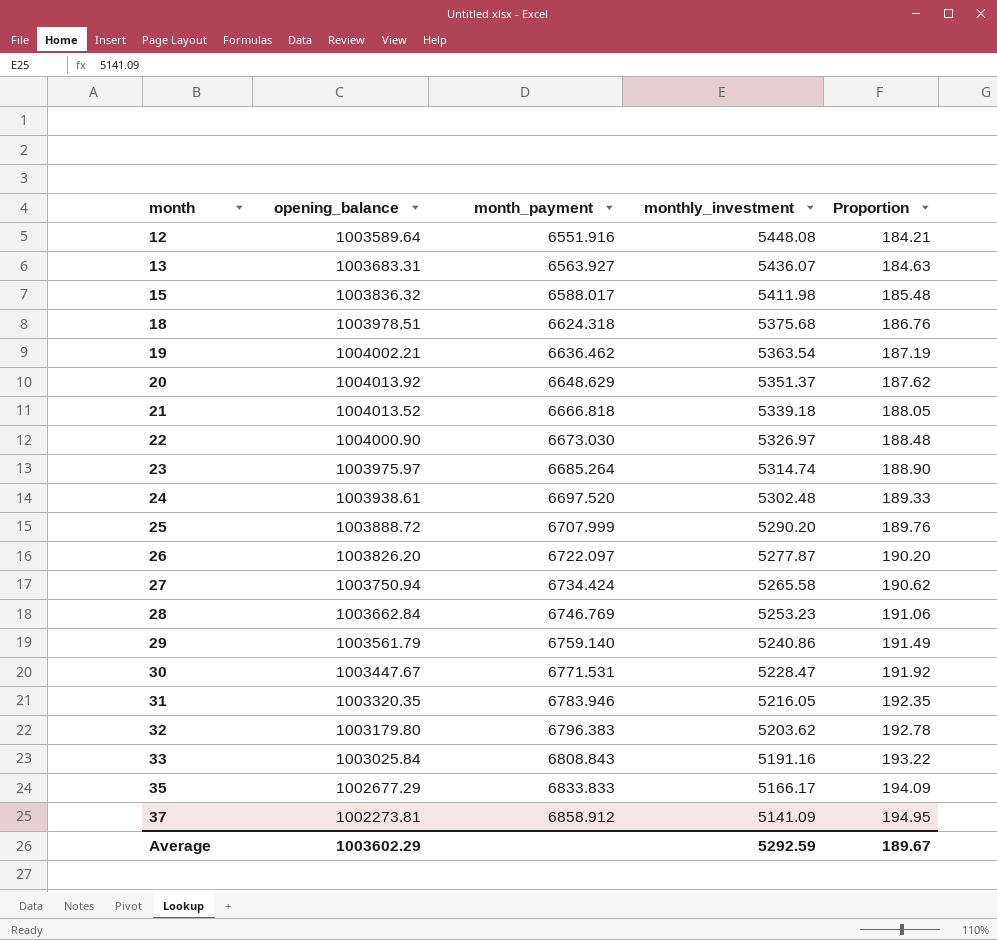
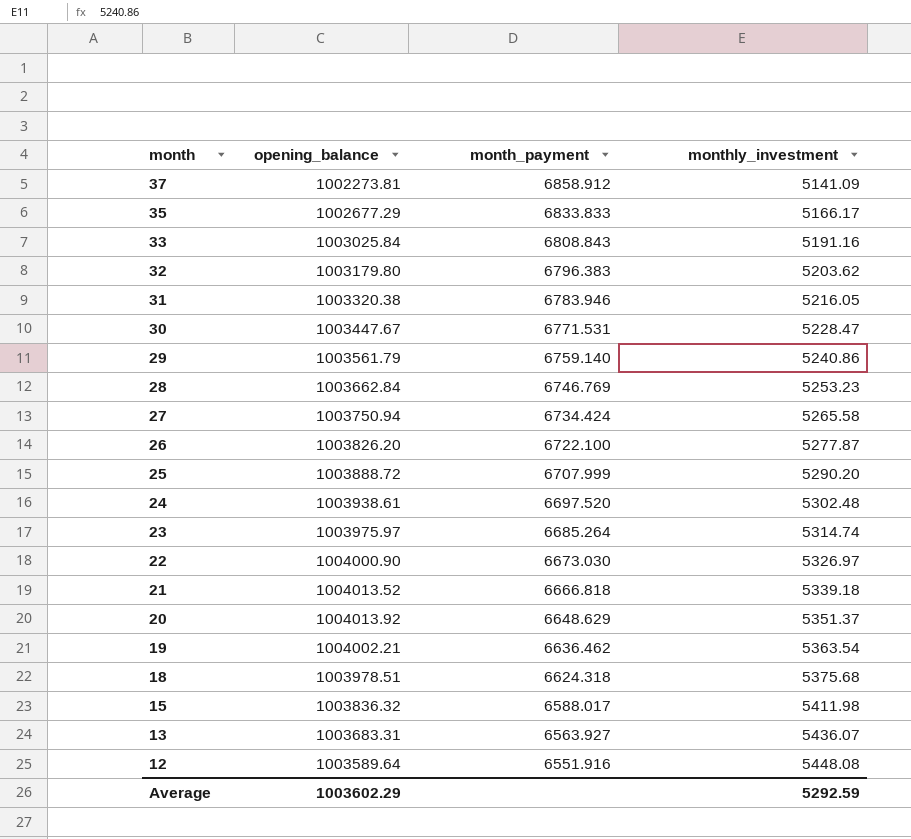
row order: month ascending -> month descending
column Proportion | formula: [opening_balance] / [monthly_investment] -> none
31 | opening_balance: 1003320.35 -> 1003320.38
26 | month_payment: 6722.097 -> 6722.100

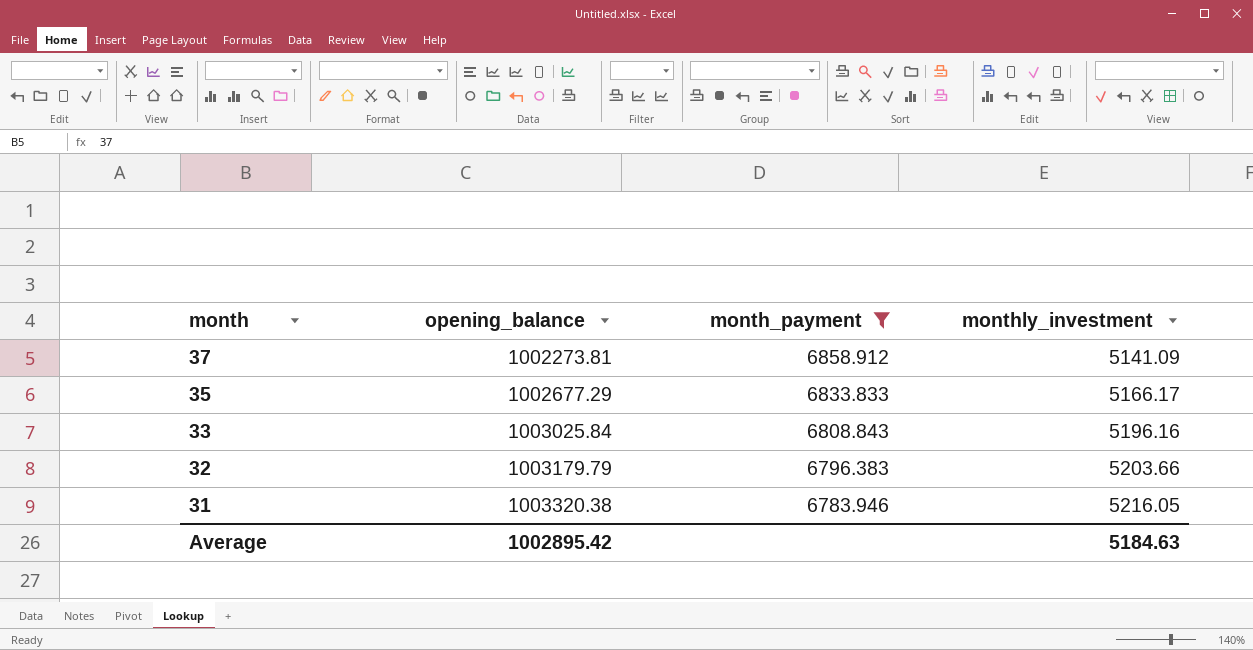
filter: none -> month_payment >= 6783.946
33 | monthly_investment: 5191.16 -> 5196.16
32 | opening_balance: 1003179.80 -> 1003179.79
32 | monthly_investment: 5203.62 -> 5203.66
Average | opening_balance: 1003602.29 -> 1002895.42
Average | monthly_investment: 5292.59 -> 5184.63

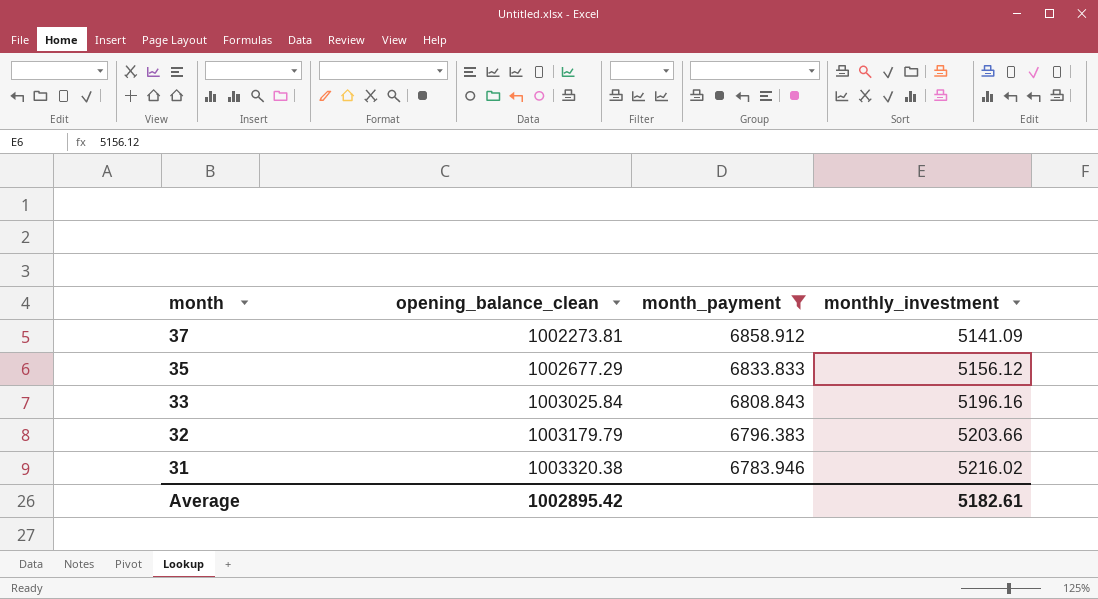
column name: opening_balance -> opening_balance_clean
35 | monthly_investment: 5166.17 -> 5156.12
31 | monthly_investment: 5216.05 -> 5216.02
Average | monthly_investment: 5184.63 -> 5182.61

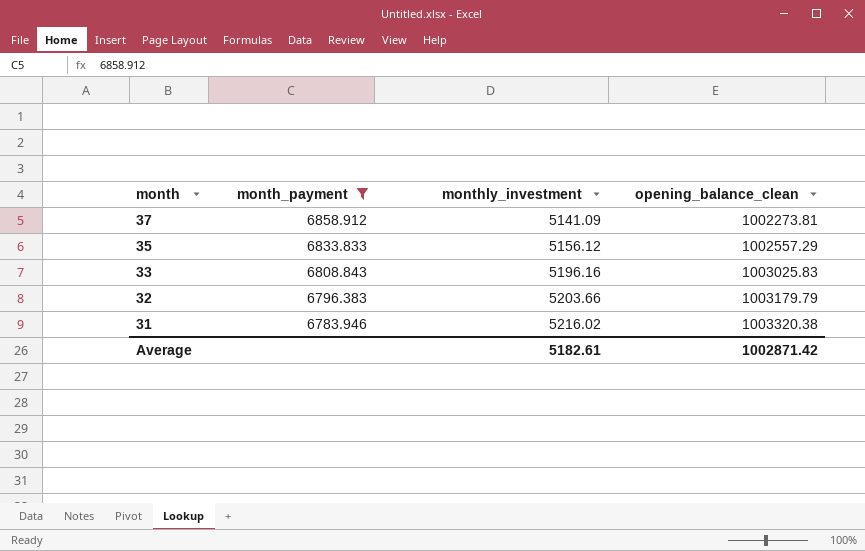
column opening_balance_clean | position: 2 -> 4
35 | opening_balance_clean: 1002677.29 -> 1002557.29
33 | opening_balance_clean: 1003025.84 -> 1003025.83
Average | opening_balance_clean: 1002895.42 -> 1002871.42

